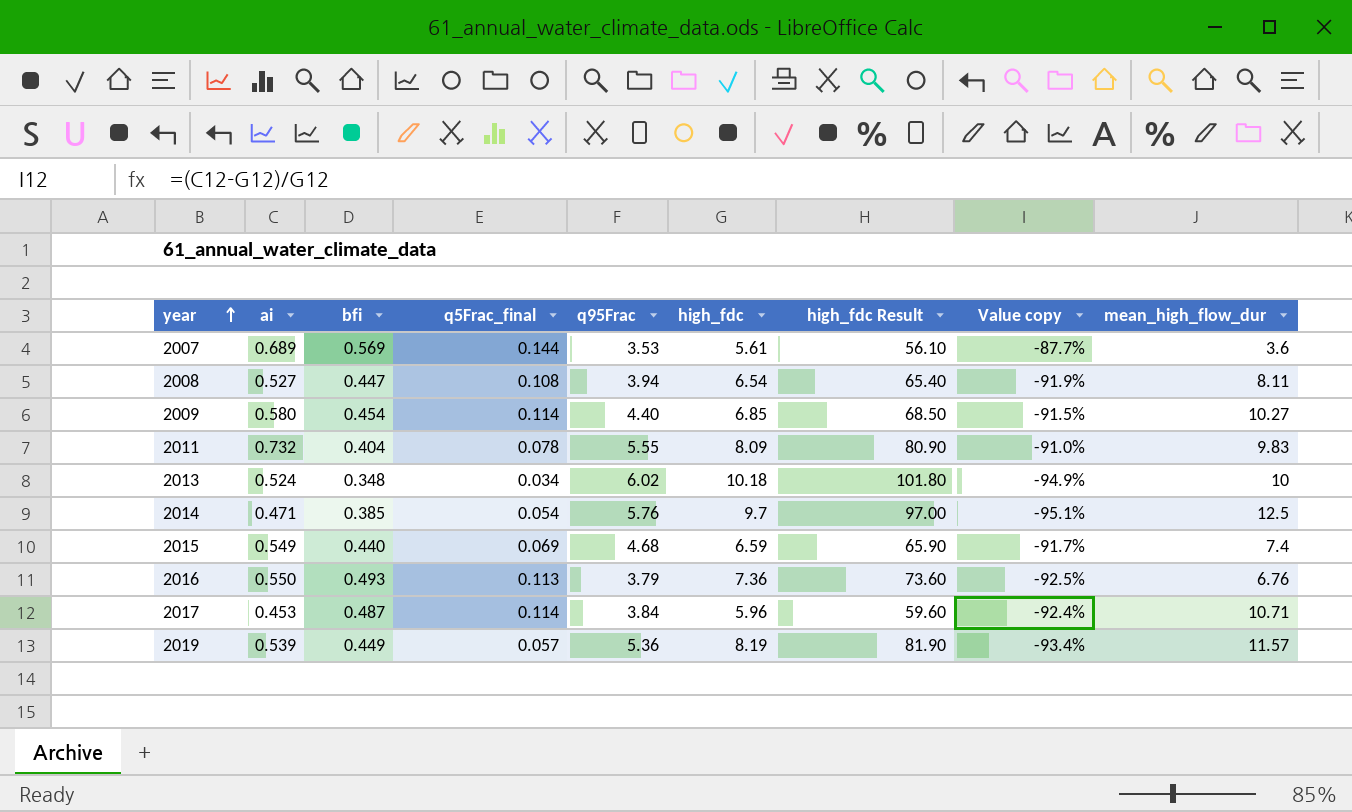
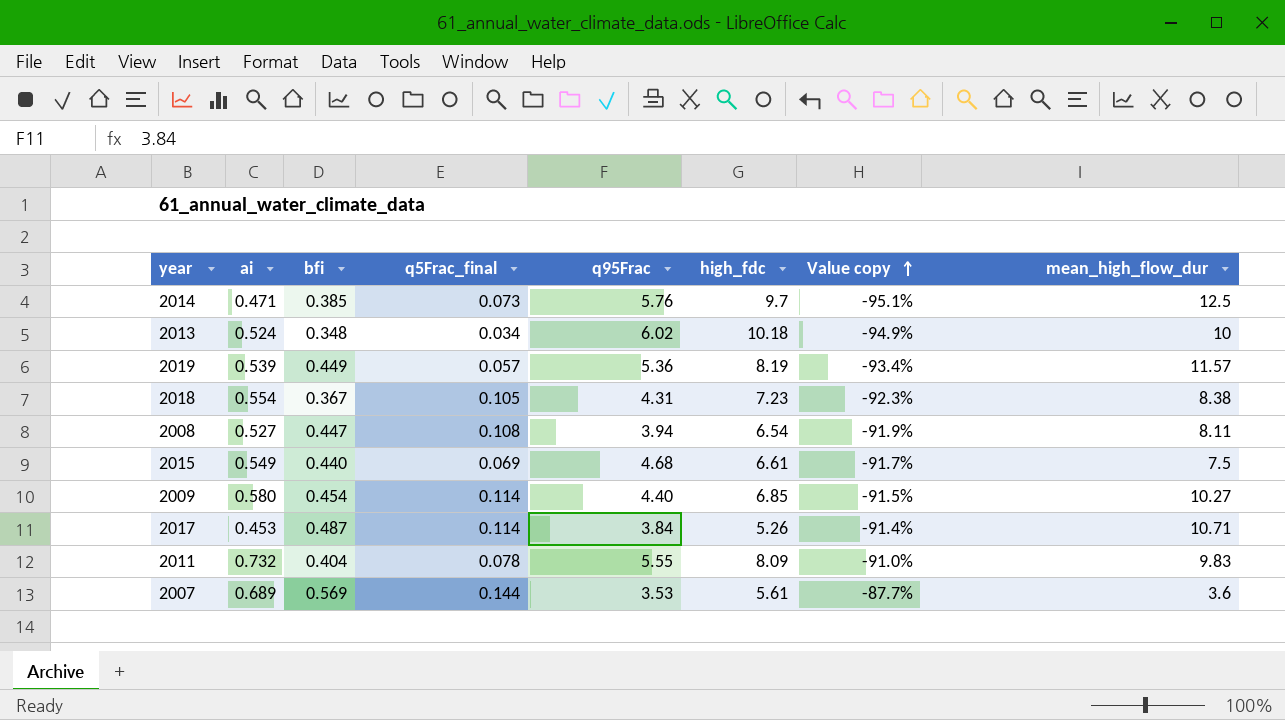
row order: year ascending -> Value copy ascending
column high_fdc Result | formula: [high_fdc] * 10 -> none
row 2016: 0.550 | 0.493 | 0.113 | 3.79 | 7.36 | 73.60 | -92.5% | 6.76 -> none
2014 | q5Frac_final: 0.054 -> 0.073
row 2018: none -> 0.554 | 0.367 | 0.105 | 4.31 | 7.23 | -92.3% | 8.38
2015 | high_fdc: 6.59 -> 6.61
2015 | mean_high_flow_dur: 7.4 -> 7.5
2017 | high_fdc: 5.96 -> 5.26
2017 | Value copy: -92.4% -> -91.4%

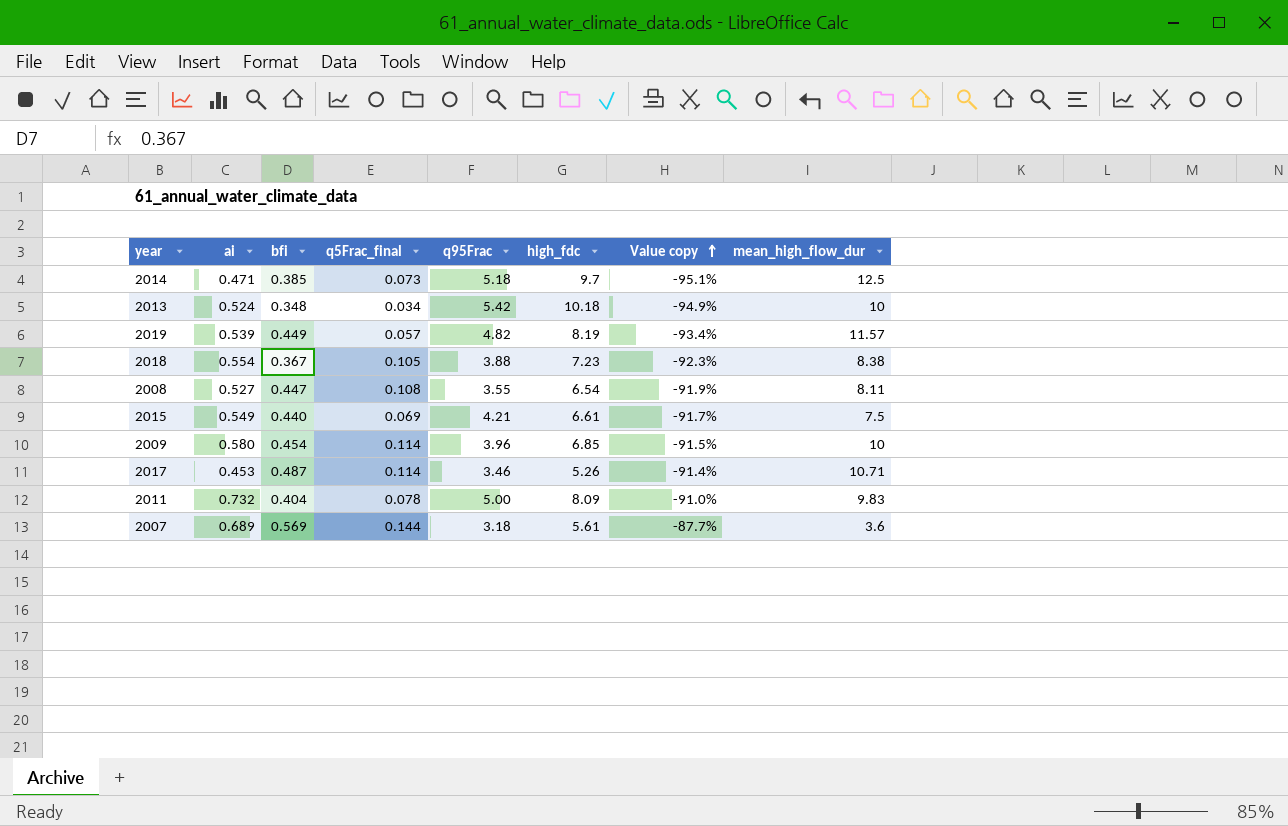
2014 | q95Frac: 5.76 -> 5.18
2013 | q95Frac: 6.02 -> 5.42
2019 | q95Frac: 5.36 -> 4.82
2018 | q95Frac: 4.31 -> 3.88
2008 | q95Frac: 3.94 -> 3.55
2015 | q95Frac: 4.68 -> 4.21
2009 | q95Frac: 4.40 -> 3.96
2009 | mean_high_flow_dur: 10.27 -> 10
2017 | q95Frac: 3.84 -> 3.46
2011 | q95Frac: 5.55 -> 5.00
2007 | q95Frac: 3.53 -> 3.18

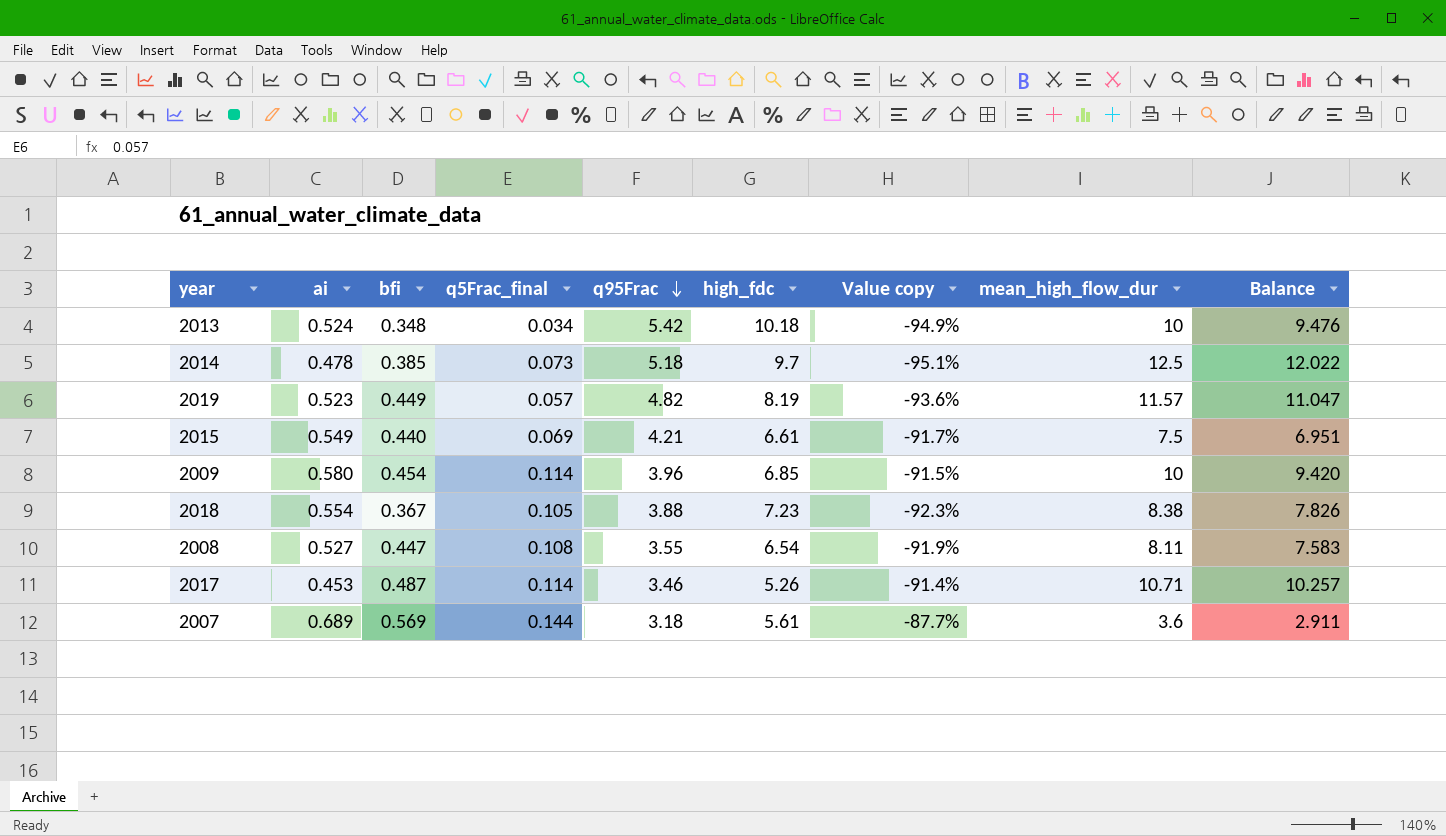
row order: Value copy ascending -> q95Frac descending
column Balance | formula: none -> [mean_high_flow_dur] - [ai]
row 2011: 0.732 | 0.404 | 0.078 | 5.00 | 8.09 | -91.0% | 9.83 -> none
2014 | ai: 0.471 -> 0.478
2019 | ai: 0.539 -> 0.523
2019 | Value copy: -93.4% -> -93.6%

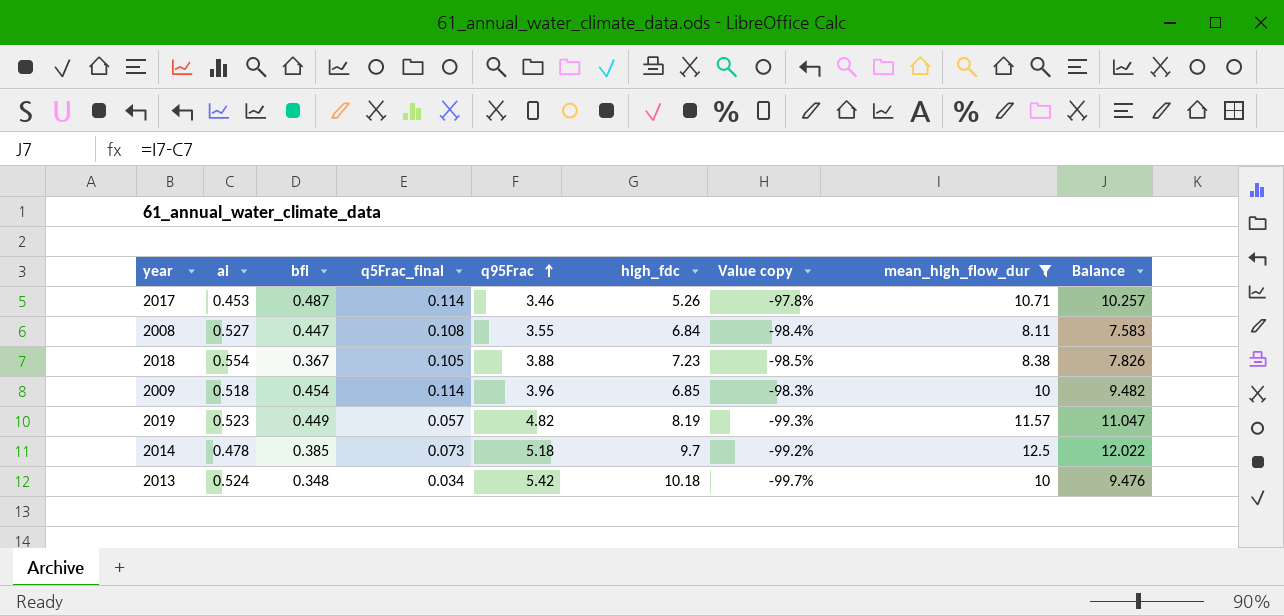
filter: none -> mean_high_flow_dur >= 8.11
row order: q95Frac descending -> q95Frac ascending
column Value copy | formula: ([ai] - [high_fdc]) / [high_fdc] -> ([q5Frac_final] - [high_fdc]) / [high_fdc]
2008 | high_fdc: 6.54 -> 6.84
2009 | ai: 0.580 -> 0.518
2009 | Balance: 9.420 -> 9.482

